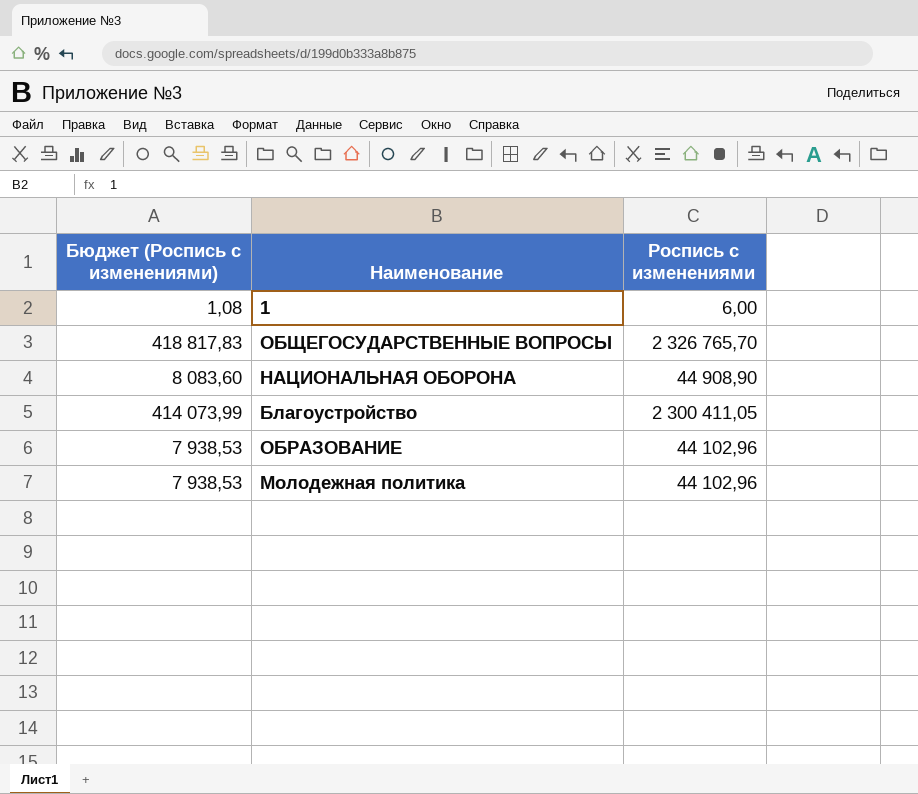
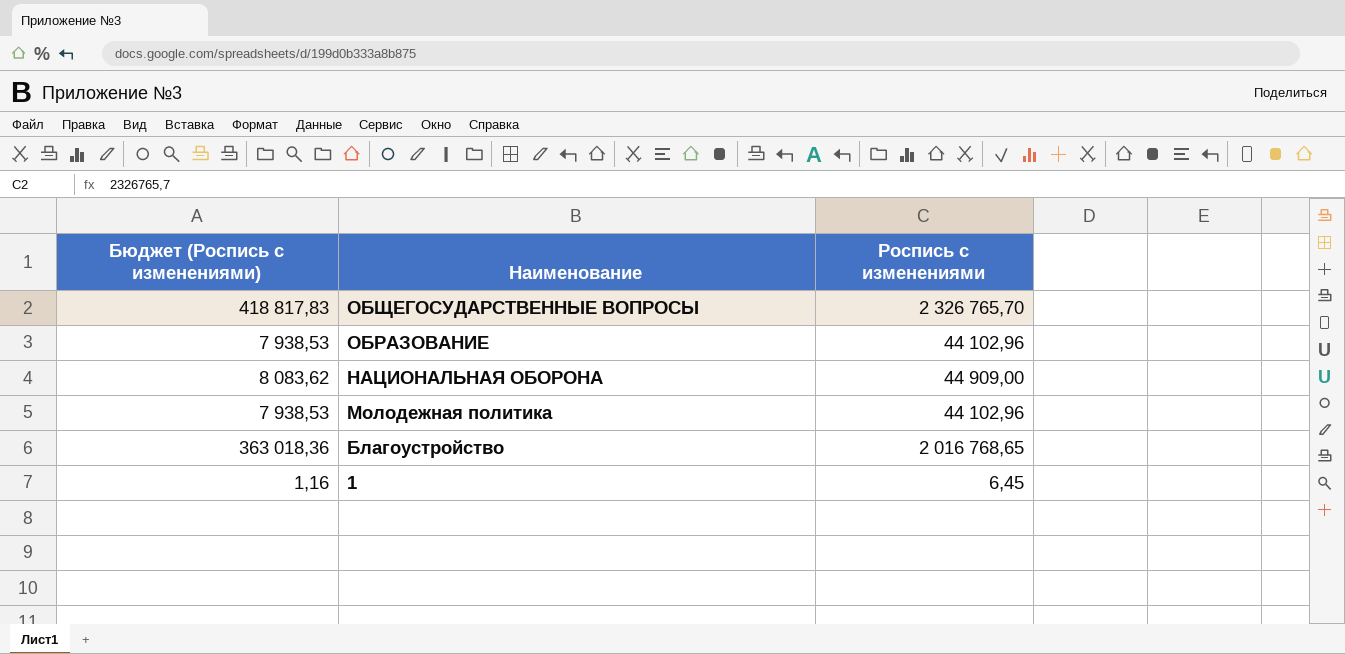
row order: none -> Наименование descending
НАЦИОНАЛЬНАЯ ОБОРОНА | Бюджет (Роспись с изменениями): 8 083,60 -> 8 083,62
НАЦИОНАЛЬНАЯ ОБОРОНА | Роспись с изменениями: 44 908,90 -> 44 909,00
Благоустройство | Бюджет (Роспись с изменениями): 414 073,99 -> 363 018,36
Благоустройство | Роспись с изменениями: 2 300 411,05 -> 2 016 768,65
1 | Бюджет (Роспись с изменениями): 1,08 -> 1,16
1 | Роспись с изменениями: 6,00 -> 6,45

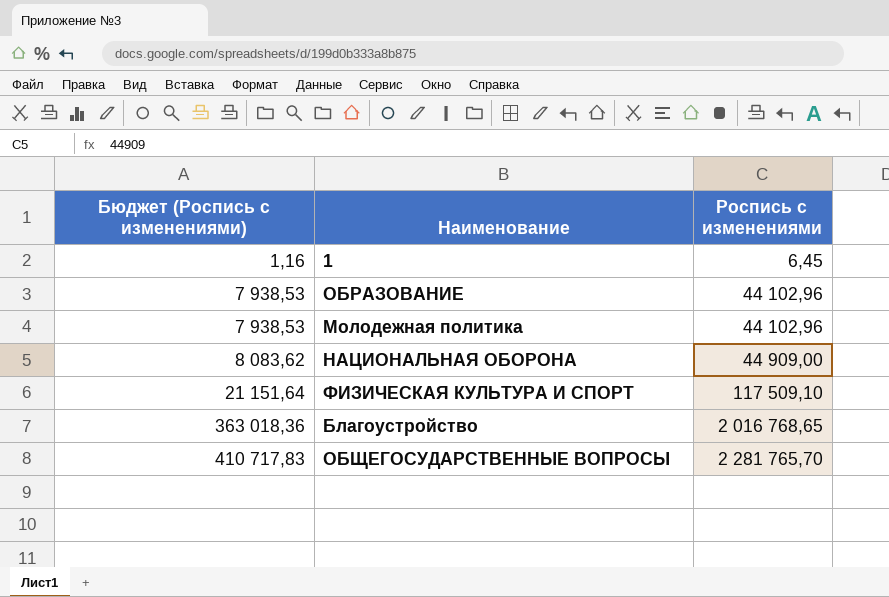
row order: Наименование descending -> Бюджет (Роспись с изменениями) ascending
row ФИЗИЧЕСКАЯ КУЛЬТУРА И СПОРТ: none -> 21 151,64 | 117 509,10
ОБЩЕГОСУДАРСТВЕННЫЕ ВОПРОСЫ | Бюджет (Роспись с изменениями): 418 817,83 -> 410 717,83
ОБЩЕГОСУДАРСТВЕННЫЕ ВОПРОСЫ | Роспись с изменениями: 2 326 765,70 -> 2 281 765,70

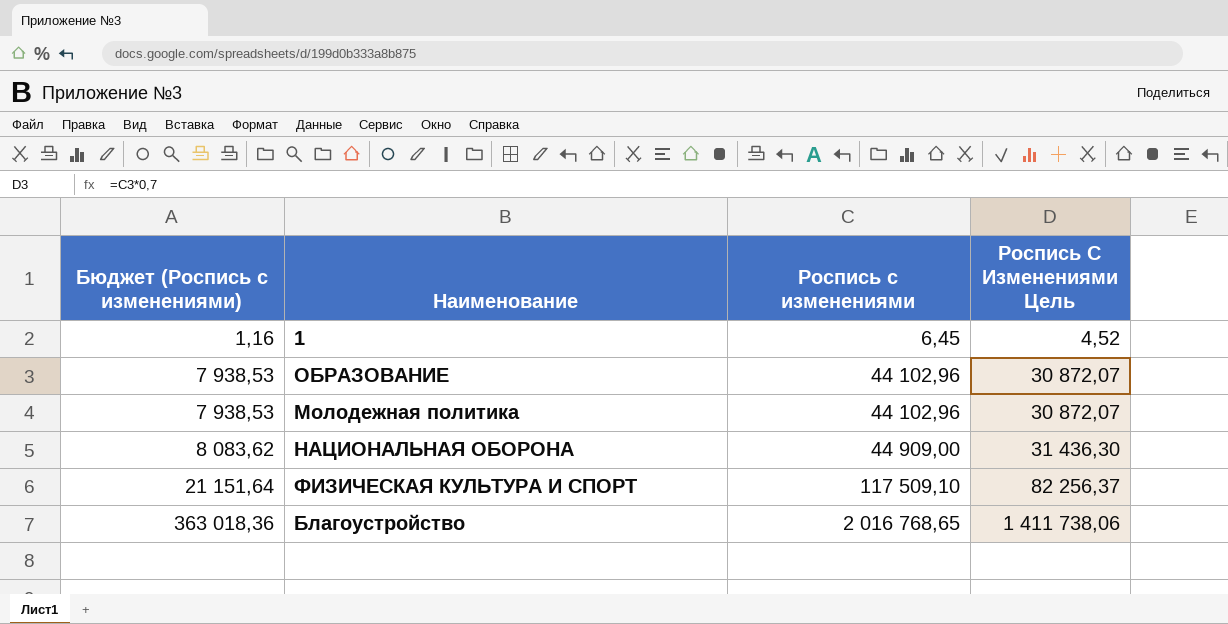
column Роспись С Изменениями Цель | formula: none -> [Роспись с изменениями] * 0,7
row ОБЩЕГОСУДАРСТВЕННЫЕ ВОПРОСЫ: 410 717,83 | 2 281 765,70 -> none

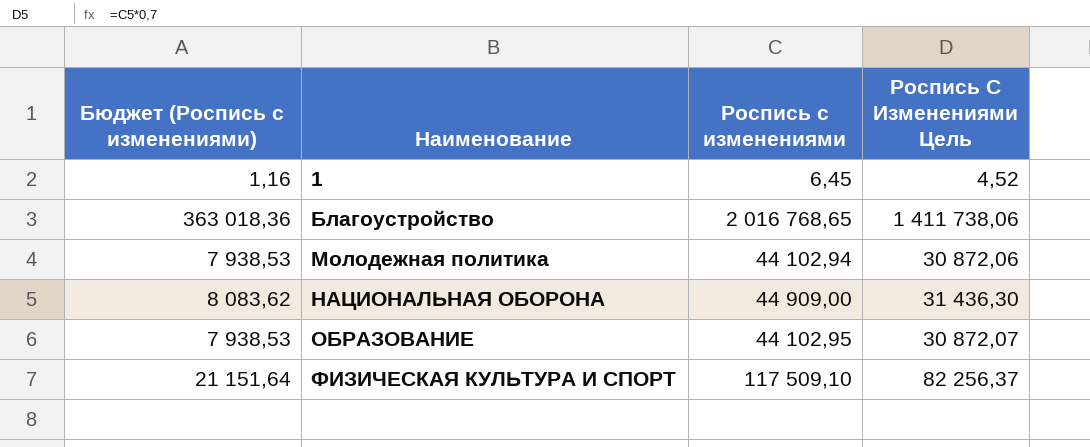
row order: Бюджет (Роспись с изменениями) ascending -> Наименование ascending
Молодежная политика | Роспись с изменениями: 44 102,96 -> 44 102,94
Молодежная политика | Роспись С Изменениями Цель: 30 872,07 -> 30 872,06
ОБРАЗОВАНИЕ | Роспись с изменениями: 44 102,96 -> 44 102,95

